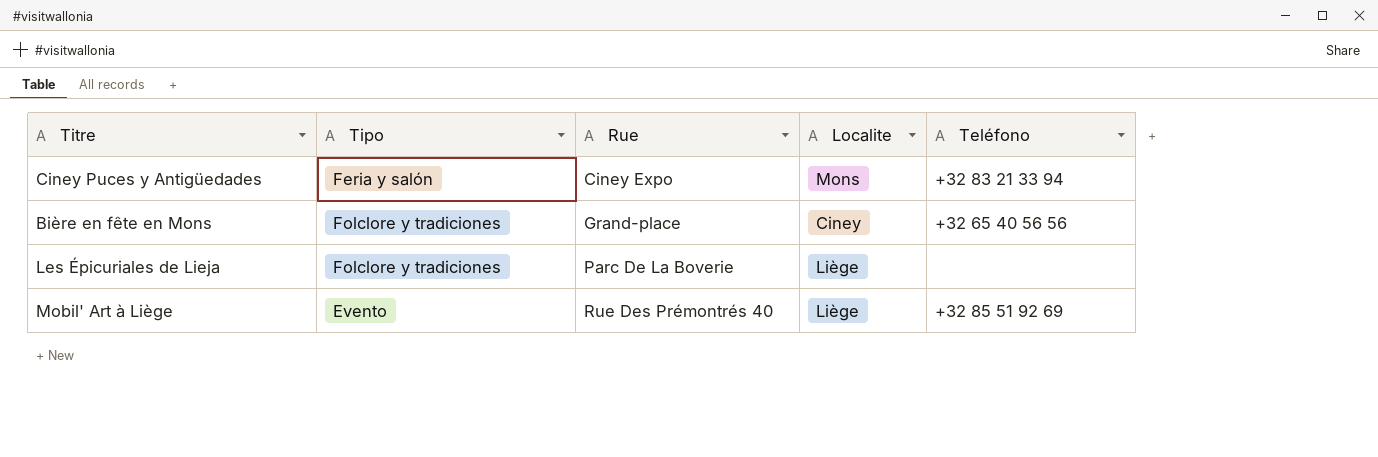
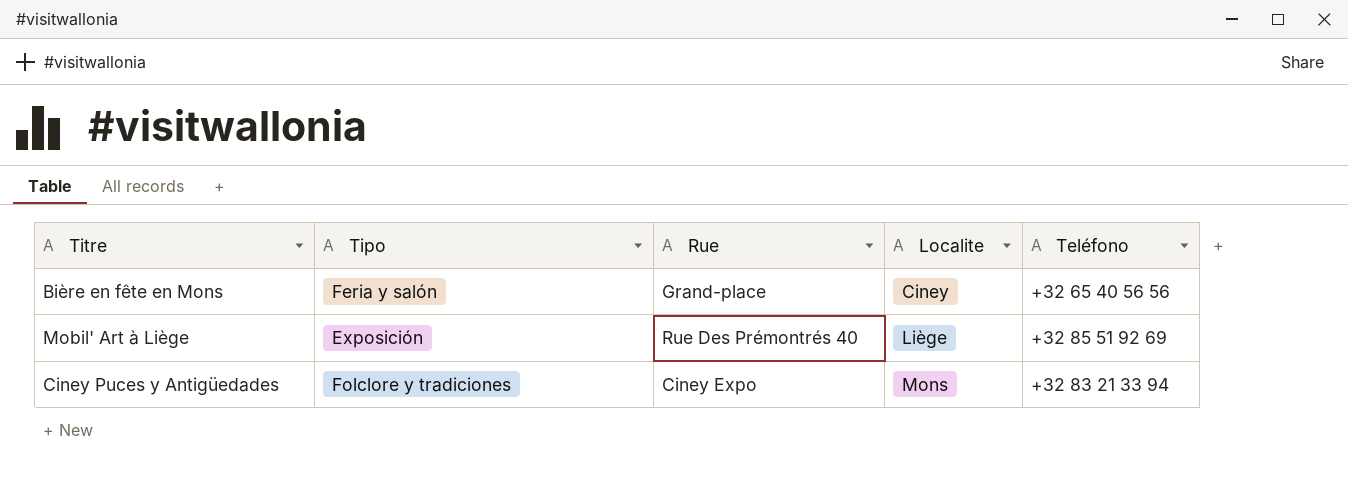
row order: Rue ascending -> Localite ascending
row Les Épicuriales de Lieja: Folclore y tradiciones | Parc De La Boverie | Liège | none -> none
Bière en fête en Mons | Tipo: Folclore y tradiciones -> Feria y salón
Mobil' Art à Liège | Tipo: Evento -> Exposición
Ciney Puces y Antigüedades | Tipo: Feria y salón -> Folclore y tradiciones

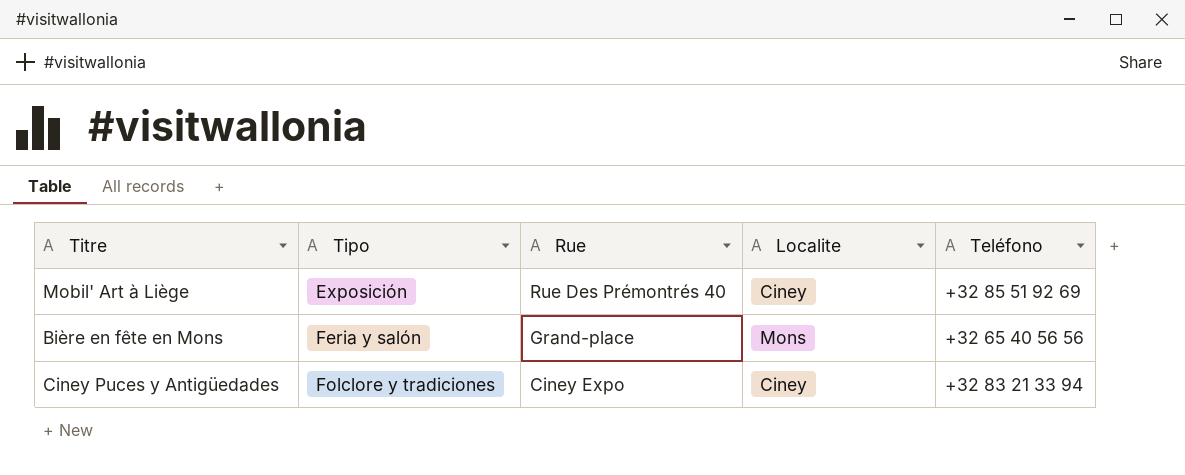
row order: Localite ascending -> Tipo ascending
Mobil' Art à Liège | Localite: Liège -> Ciney
Bière en fête en Mons | Localite: Ciney -> Mons
Ciney Puces y Antigüedades | Localite: Mons -> Ciney

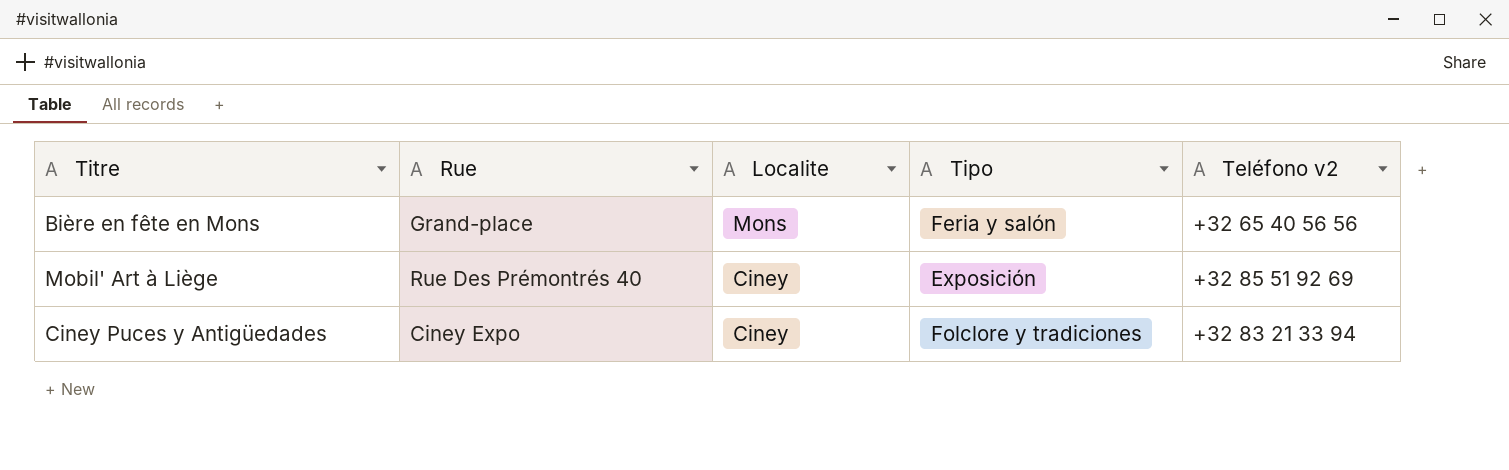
row order: Tipo ascending -> Localite descending
column Tipo | position: 2 -> 4
column name: Teléfono -> Teléfono v2

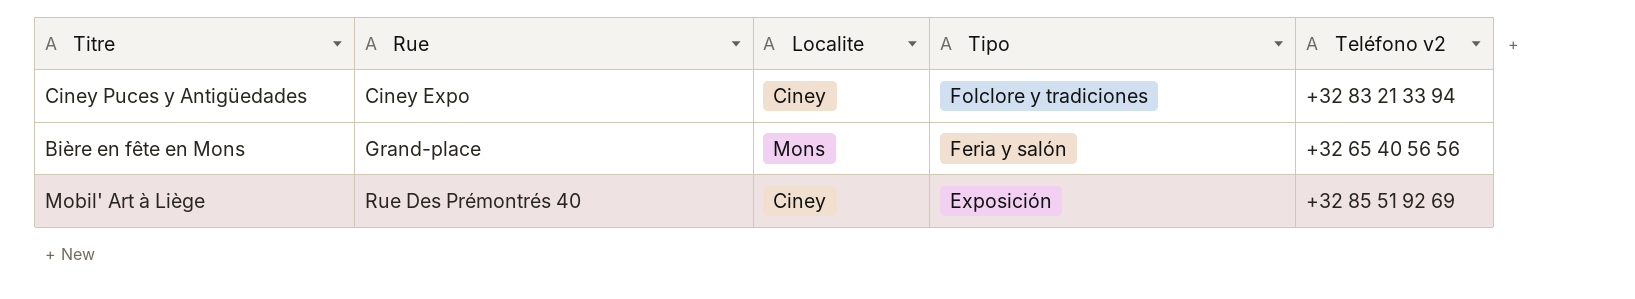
row order: Localite descending -> Rue ascending

